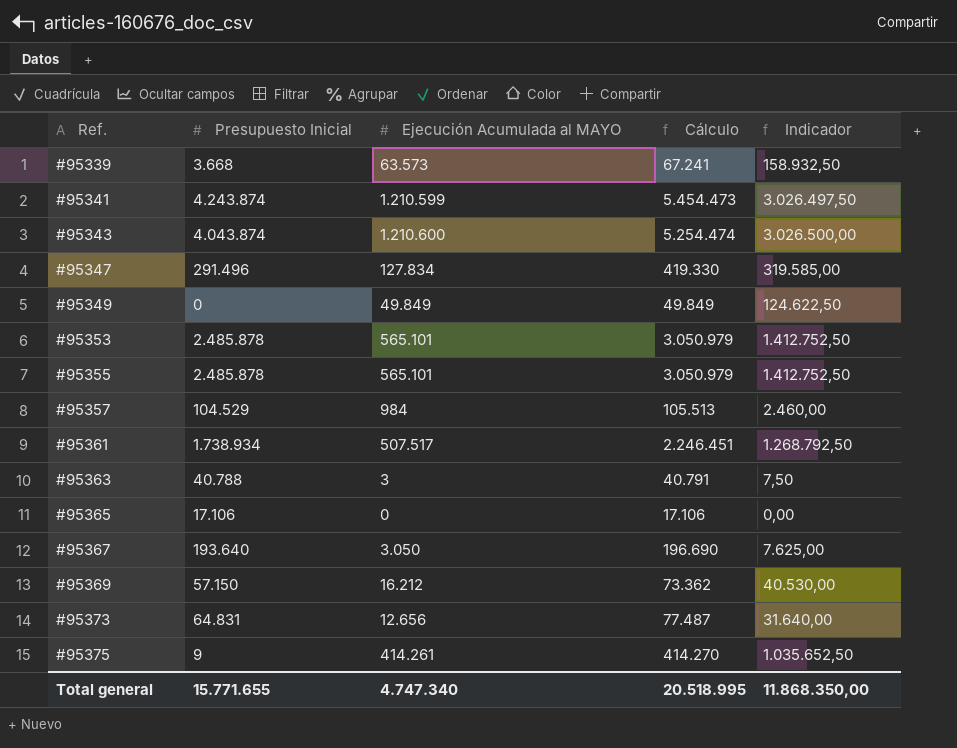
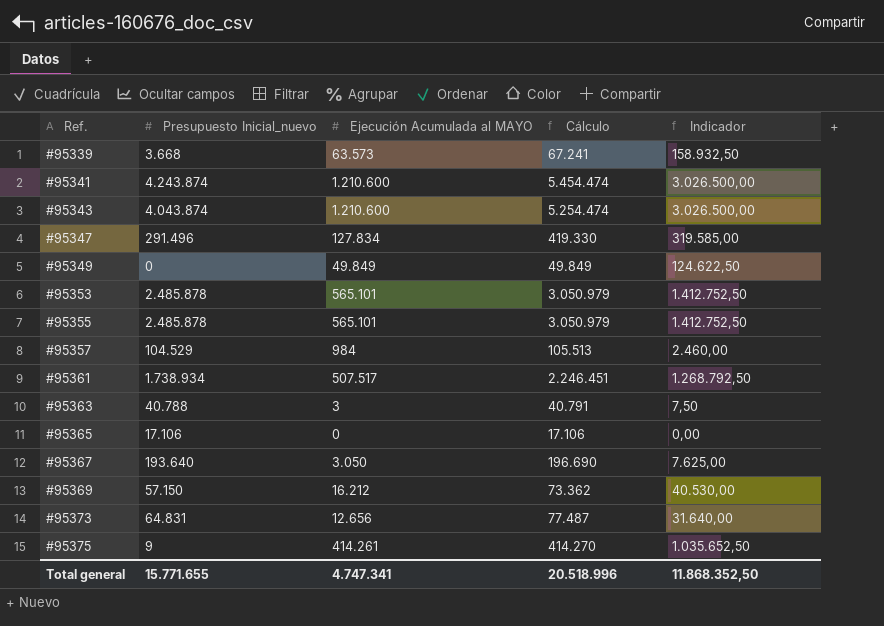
column name: Presupuesto Inicial -> Presupuesto Inicial_nuevo
#95341 | Ejecución Acumulada al MAYO: 1.210.599 -> 1.210.600
#95341 | Cálculo: 5.454.473 -> 5.454.474
#95341 | Indicador: 3.026.497,50 -> 3.026.500,00
Total general | Ejecución Acumulada al MAYO: 4.747.340 -> 4.747.341
Total general | Cálculo: 20.518.995 -> 20.518.996
Total general | Indicador: 11.868.350,00 -> 11.868.352,50

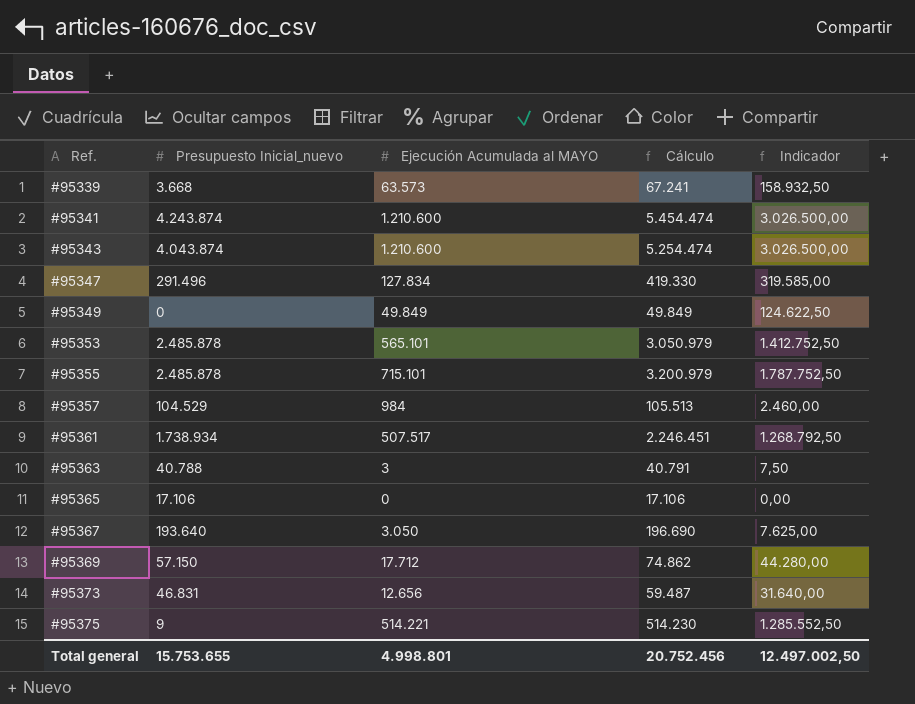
#95355 | Ejecución Acumulada al MAYO: 565.101 -> 715.101
#95355 | Cálculo: 3.050.979 -> 3.200.979
#95355 | Indicador: 1.412.752,50 -> 1.787.752,50
#95369 | Ejecución Acumulada al MAYO: 16.212 -> 17.712
#95369 | Cálculo: 73.362 -> 74.862
#95369 | Indicador: 40.530,00 -> 44.280,00
#95373 | Presupuesto Inicial_nuevo: 64.831 -> 46.831
#95373 | Cálculo: 77.487 -> 59.487
#95375 | Ejecución Acumulada al MAYO: 414.261 -> 514.221
#95375 | Cálculo: 414.270 -> 514.230
#95375 | Indicador: 1.035.652,50 -> 1.285.552,50
Total general | Presupuesto Inicial_nuevo: 15.771.655 -> 15.753.655
Total general | Ejecución Acumulada al MAYO: 4.747.341 -> 4.998.801
Total general | Cálculo: 20.518.996 -> 20.752.456
Total general | Indicador: 11.868.352,50 -> 12.497.002,50

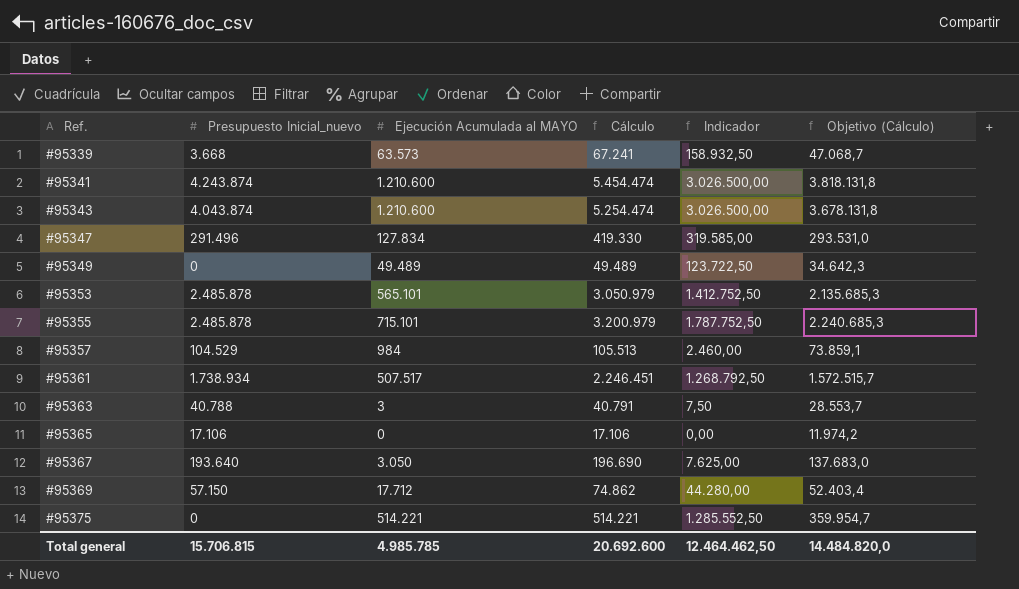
column Objetivo (Cálculo) | formula: none -> [Cálculo] * 0,7
row #95373: 46.831 | 12.656 | 59.487 | 31.640,00 -> none
#95349 | Ejecución Acumulada al MAYO: 49.849 -> 49.489
#95349 | Cálculo: 49.849 -> 49.489
#95349 | Indicador: 124.622,50 -> 123.722,50
#95375 | Presupuesto Inicial_nuevo: 9 -> 0
#95375 | Cálculo: 514.230 -> 514.221
Total general | Presupuesto Inicial_nuevo: 15.753.655 -> 15.706.815
Total general | Ejecución Acumulada al MAYO: 4.998.801 -> 4.985.785
Total general | Cálculo: 20.752.456 -> 20.692.600
Total general | Indicador: 12.497.002,50 -> 12.464.462,50

